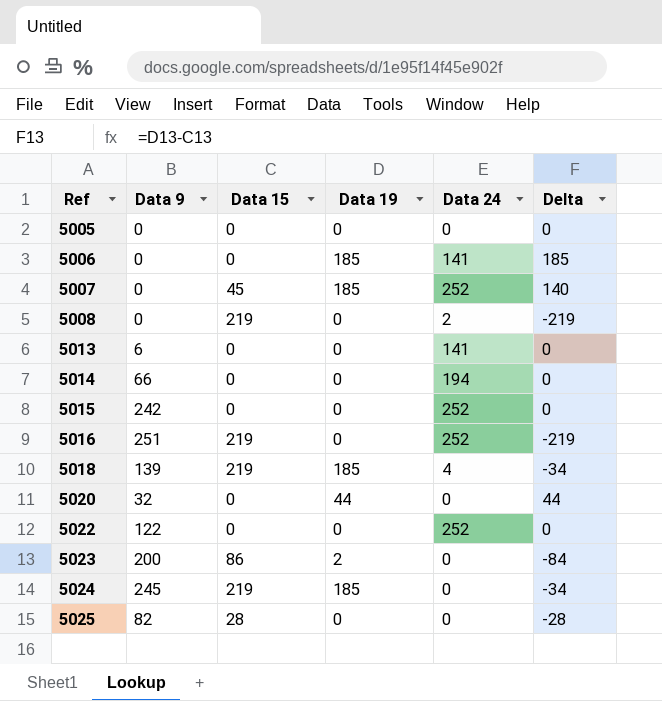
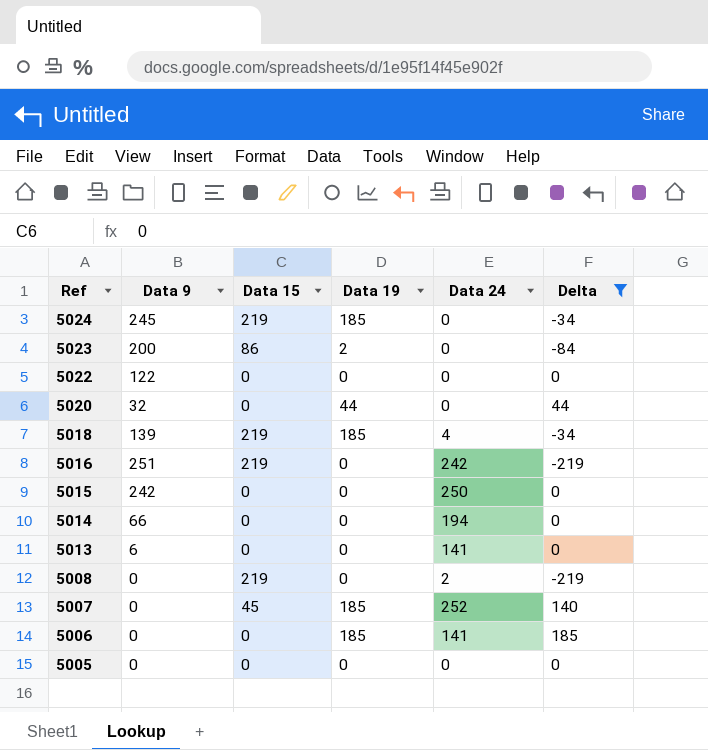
filter: none -> Delta != -28
row order: Ref ascending -> Ref descending
5022 | Data 24: 252 -> 0
5016 | Data 24: 252 -> 242
5015 | Data 24: 252 -> 250

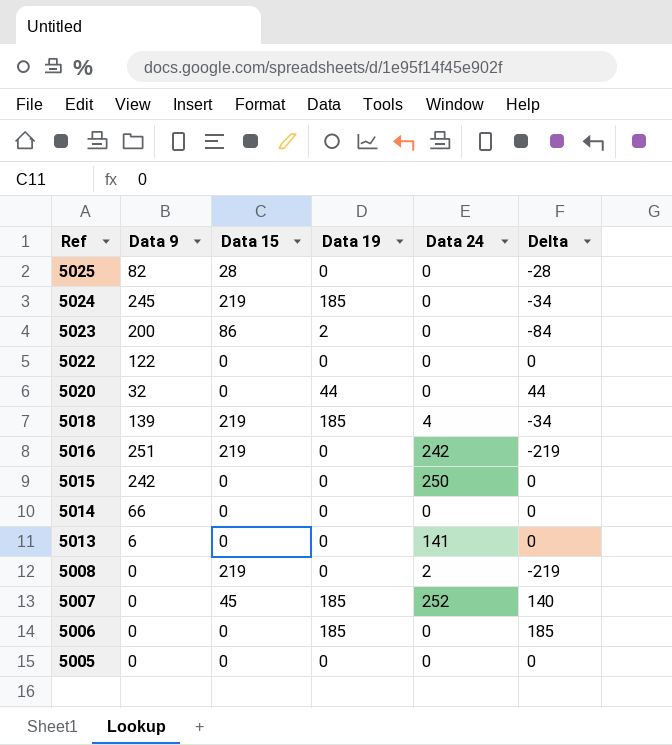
filter: Delta != -28 -> none
5014 | Data 24: 194 -> 0
5006 | Data 24: 141 -> 0

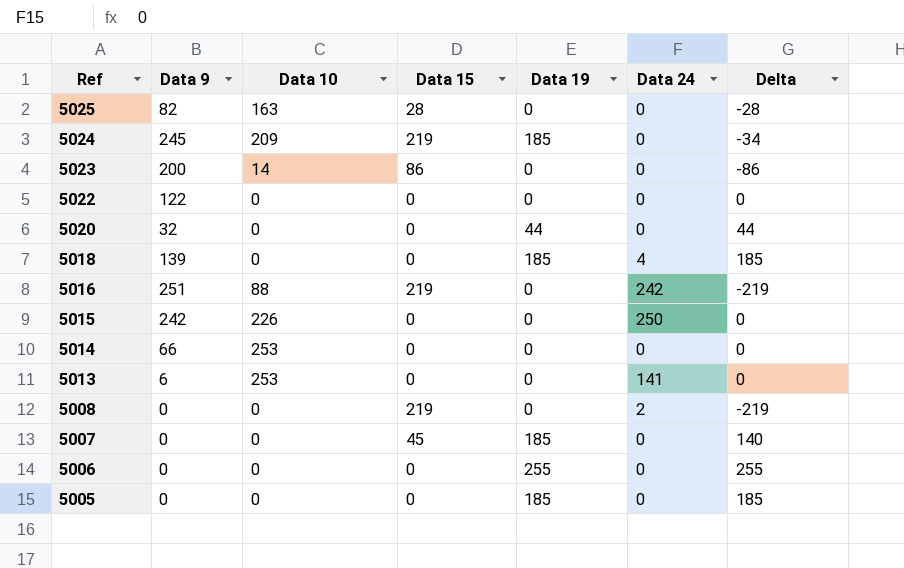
column Data 10 | position: none -> 3
5023 | Data 19: 2 -> 0
5023 | Delta: -84 -> -86
5018 | Data 15: 219 -> 0
5018 | Delta: -34 -> 185
5007 | Data 24: 252 -> 0
5006 | Data 19: 185 -> 255
5006 | Delta: 185 -> 255
5005 | Data 19: 0 -> 185
5005 | Delta: 0 -> 185

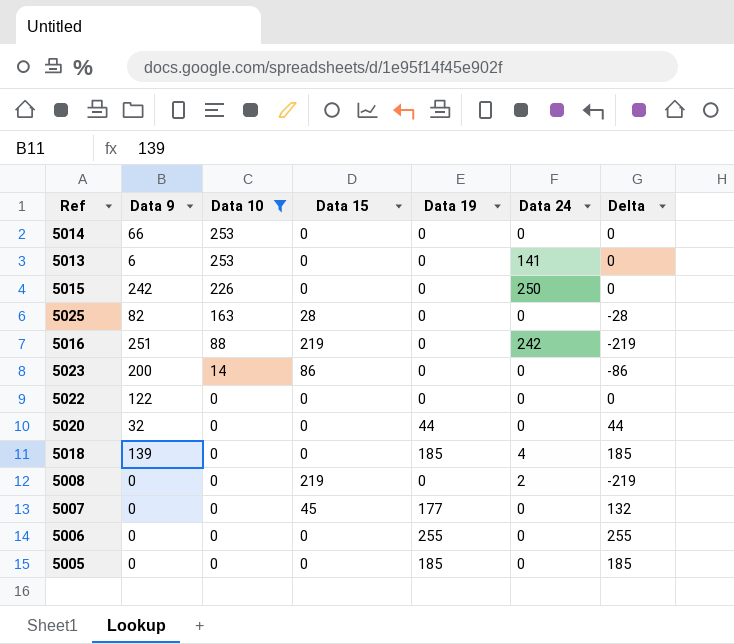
filter: none -> Data 10 != 209
row order: Ref descending -> Data 10 descending
5007 | Data 19: 185 -> 177
5007 | Delta: 140 -> 132

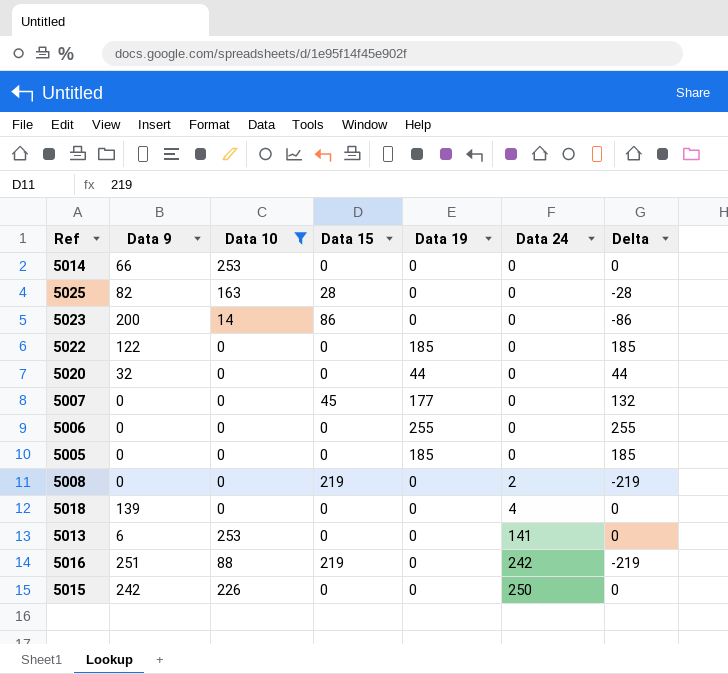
row order: Data 10 descending -> Data 24 ascending
5022 | Data 19: 0 -> 185
5022 | Delta: 0 -> 185
5018 | Data 19: 185 -> 0
5018 | Delta: 185 -> 0

